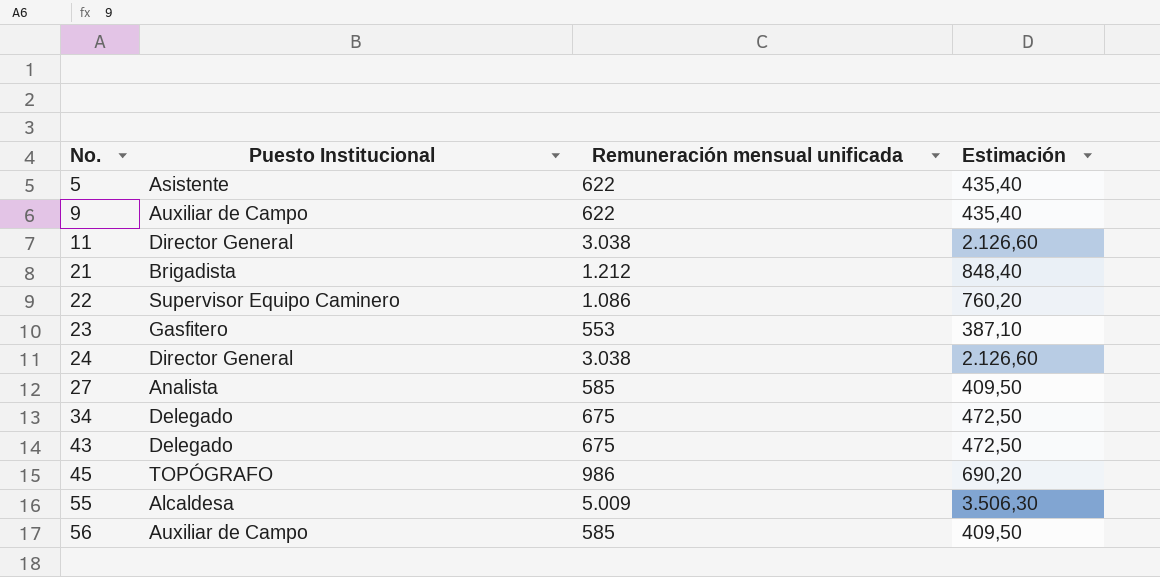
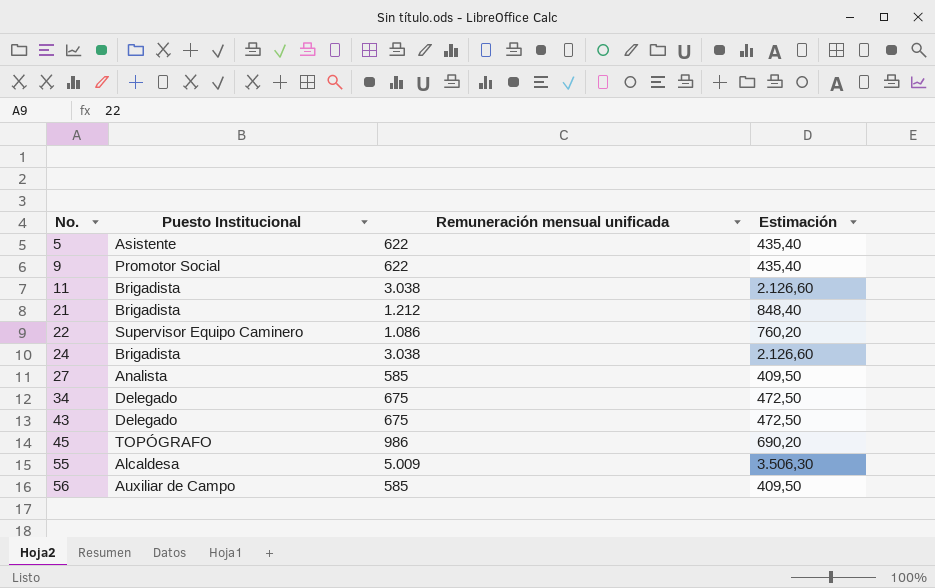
row 23: Gasfitero | 553 | 387,10 -> none
9 | Puesto Institucional: Auxiliar de Campo -> Promotor Social
11 | Puesto Institucional: Director General -> Brigadista
24 | Puesto Institucional: Director General -> Brigadista

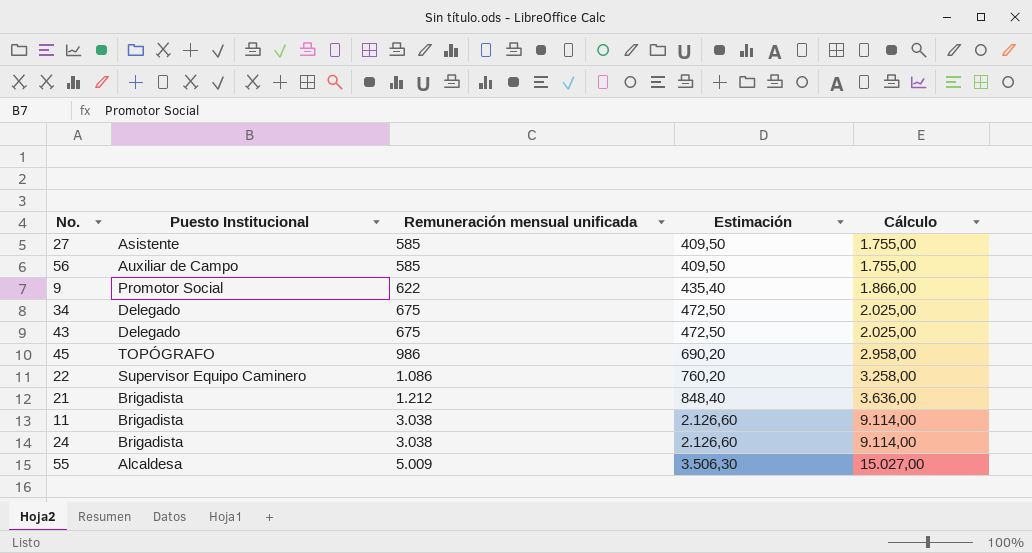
row order: No. ascending -> Remuneración mensual unificada ascending
column Cálculo | formula: none -> [Remuneración mensual unificada] * 3
row 5: Asistente | 622 | 435,40 -> none
27 | Puesto Institucional: Analista -> Asistente

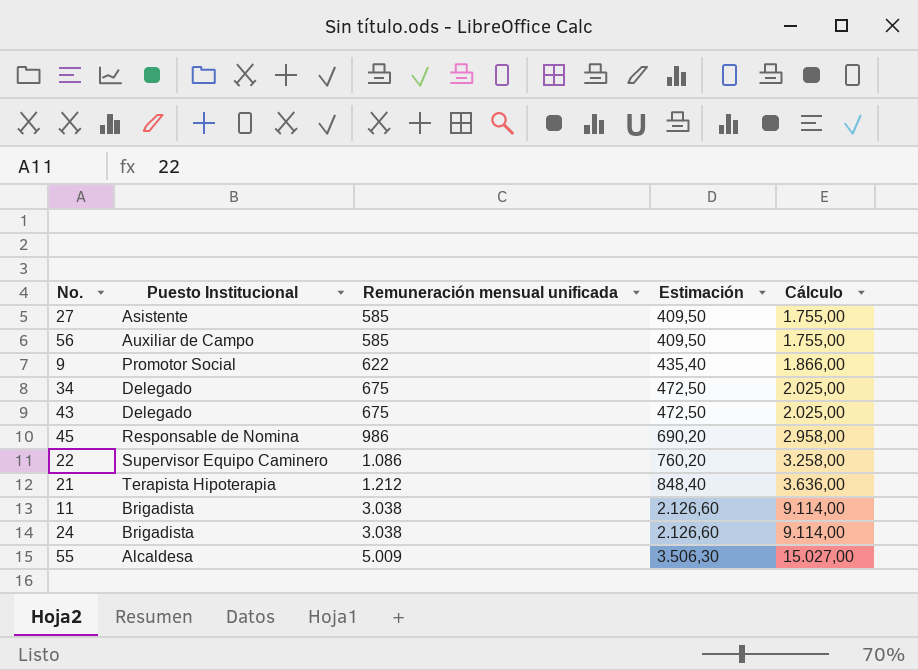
45 | Puesto Institucional: TOPÓGRAFO -> Responsable de Nomina
21 | Puesto Institucional: Brigadista -> Terapista Hipoterapia

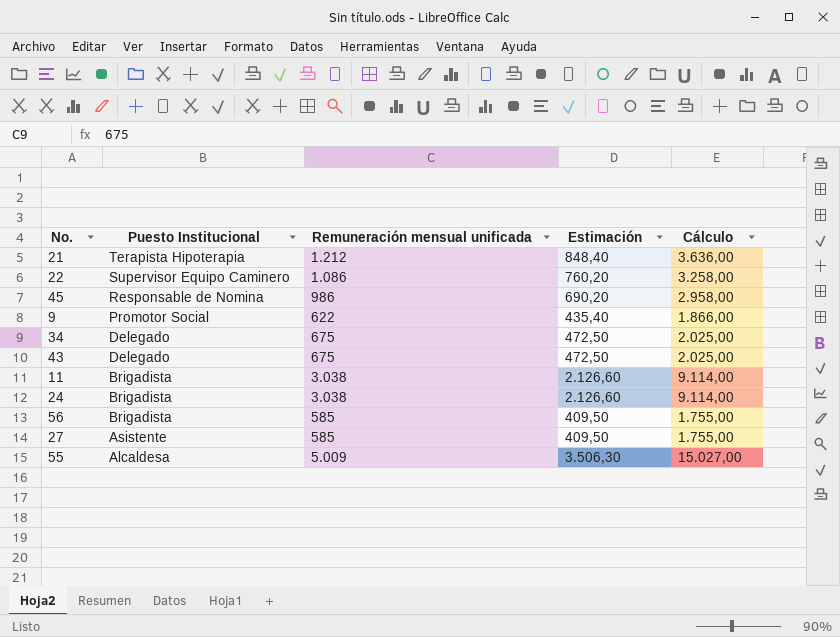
row order: Remuneración mensual unificada ascending -> Puesto Institucional descending
56 | Puesto Institucional: Auxiliar de Campo -> Brigadista

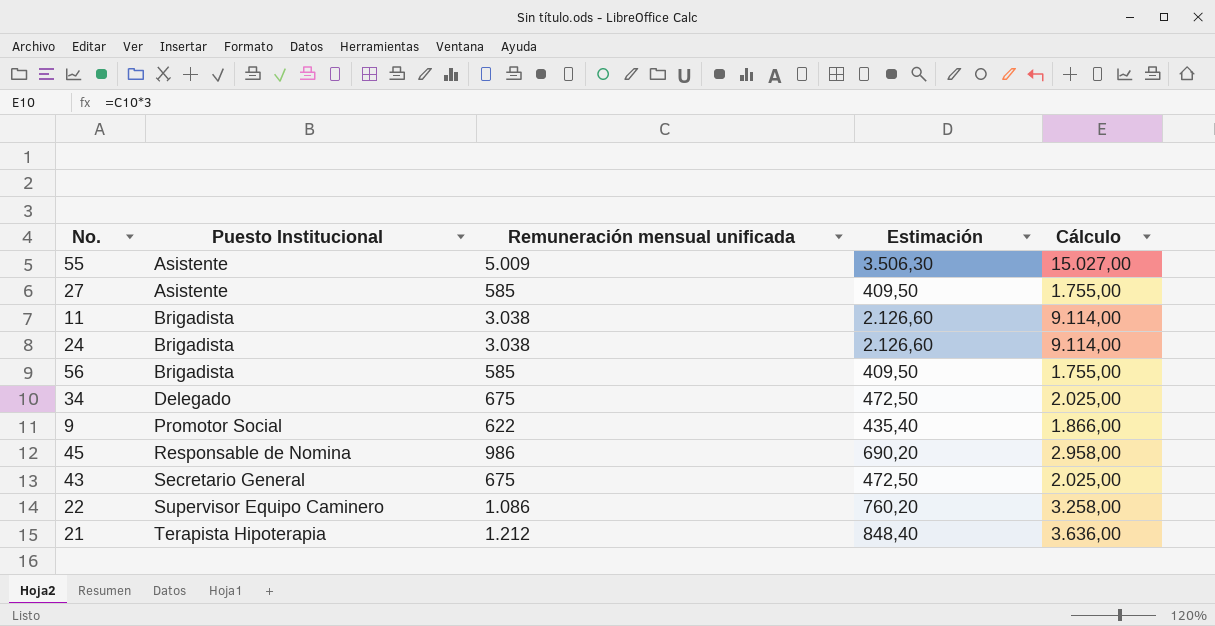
row order: Puesto Institucional descending -> Puesto Institucional ascending
55 | Puesto Institucional: Alcaldesa -> Asistente
43 | Puesto Institucional: Delegado -> Secretario General

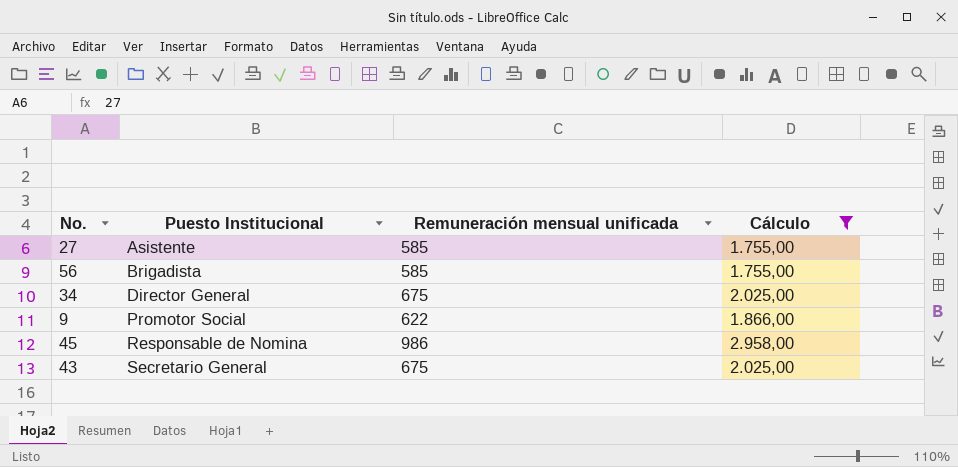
filter: none -> Cálculo <= 2.958,00
column Estimación | formula: [Remuneración mensual unificada] * 0,7 -> none
34 | Puesto Institucional: Delegado -> Director General

